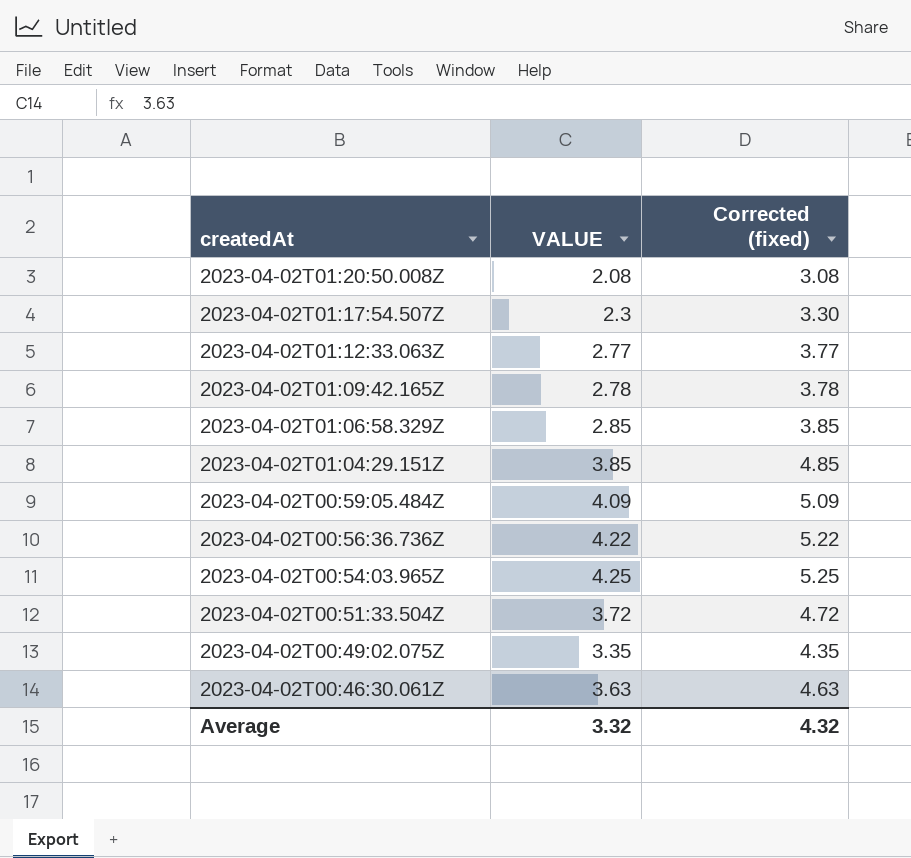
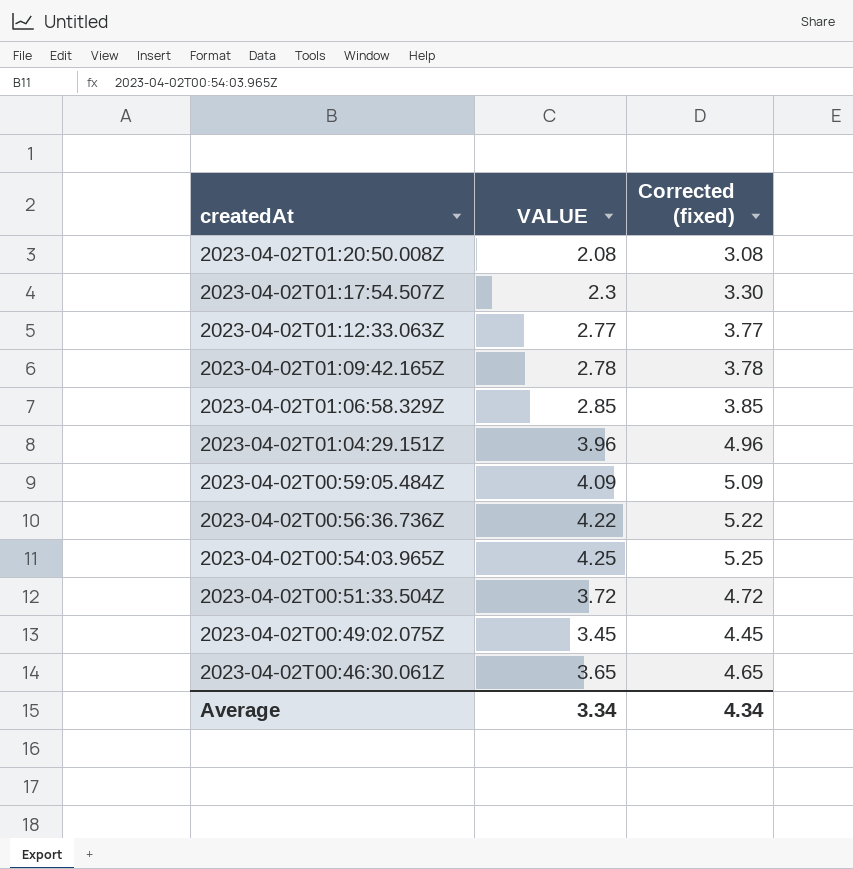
2023-04-02T01:04:29.151Z | VALUE: 3.85 -> 3.96
2023-04-02T01:04:29.151Z | Corrected (fixed): 4.85 -> 4.96
2023-04-02T00:49:02.075Z | VALUE: 3.35 -> 3.45
2023-04-02T00:49:02.075Z | Corrected (fixed): 4.35 -> 4.45
2023-04-02T00:46:30.061Z | VALUE: 3.63 -> 3.65
2023-04-02T00:46:30.061Z | Corrected (fixed): 4.63 -> 4.65
Average | VALUE: 3.32 -> 3.34
Average | Corrected (fixed): 4.32 -> 4.34

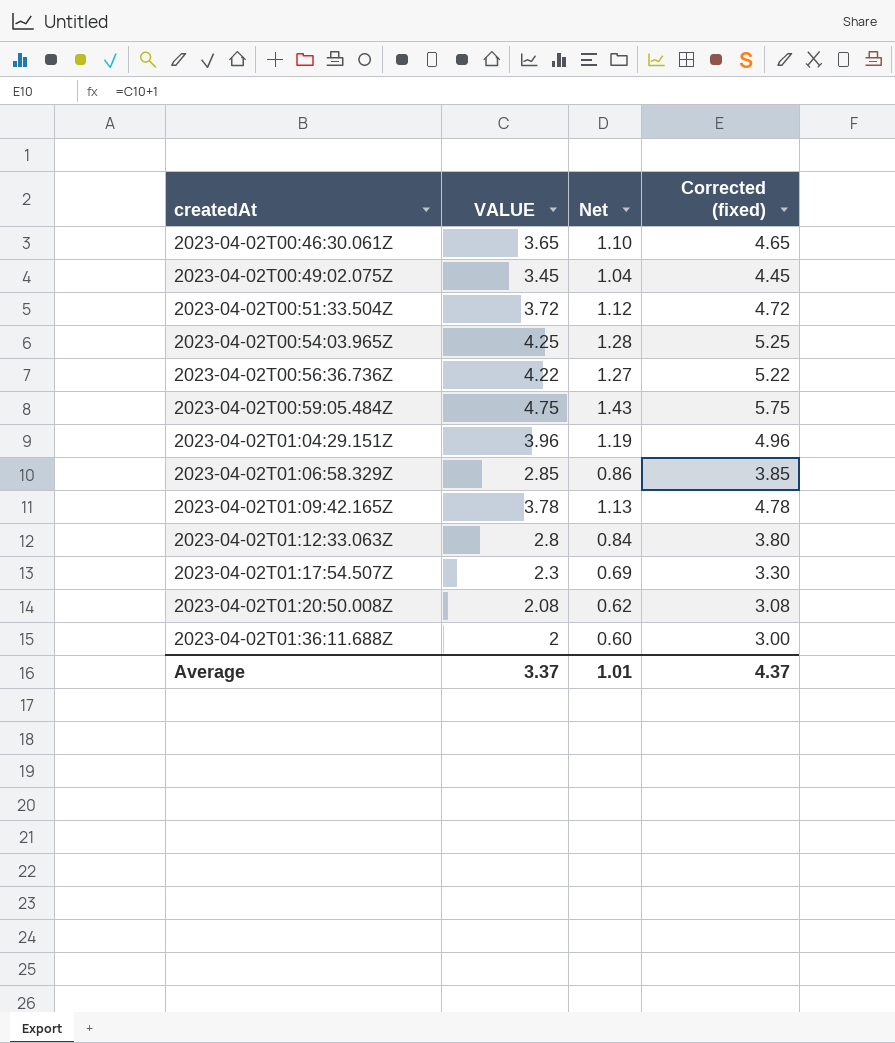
row order: createdAt descending -> createdAt ascending
column Net | formula: none -> [VALUE] * 0.3
2023-04-02T00:59:05.484Z | VALUE: 4.09 -> 4.75
2023-04-02T00:59:05.484Z | Corrected (fixed): 5.09 -> 5.75
2023-04-02T01:09:42.165Z | VALUE: 2.78 -> 3.78
2023-04-02T01:09:42.165Z | Corrected (fixed): 3.78 -> 4.78
2023-04-02T01:12:33.063Z | VALUE: 2.77 -> 2.8
2023-04-02T01:12:33.063Z | Corrected (fixed): 3.77 -> 3.80
row 2023-04-02T01:36:11.688Z: none -> 2 | 0.60 | 3.00
Average | VALUE: 3.34 -> 3.37
Average | Corrected (fixed): 4.34 -> 4.37

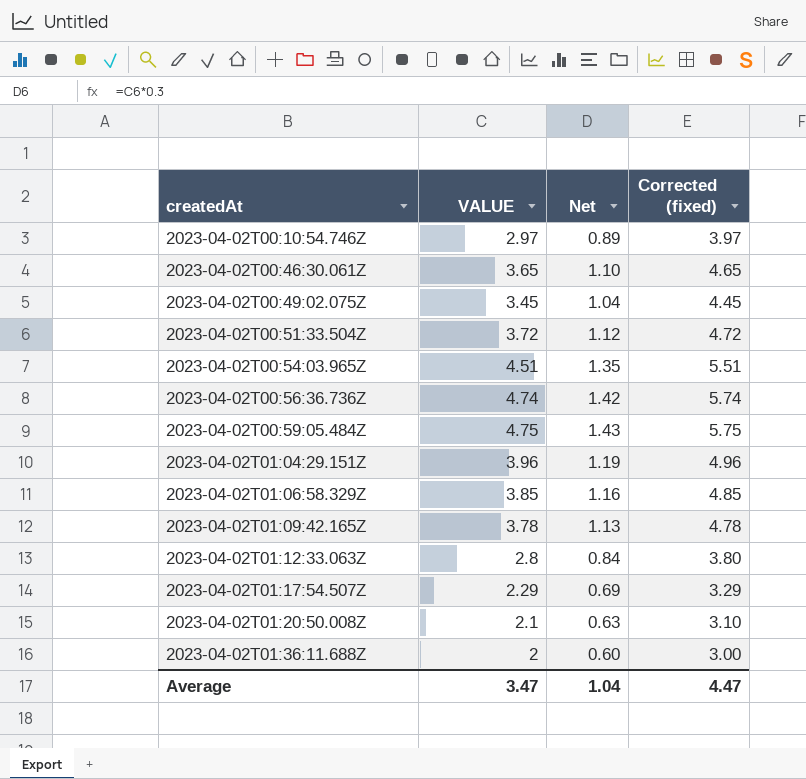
row 2023-04-02T00:10:54.746Z: none -> 2.97 | 0.89 | 3.97
2023-04-02T00:54:03.965Z | VALUE: 4.25 -> 4.51
2023-04-02T00:54:03.965Z | Net: 1.28 -> 1.35
2023-04-02T00:54:03.965Z | Corrected (fixed): 5.25 -> 5.51
2023-04-02T00:56:36.736Z | VALUE: 4.22 -> 4.74
2023-04-02T00:56:36.736Z | Net: 1.27 -> 1.42
2023-04-02T00:56:36.736Z | Corrected (fixed): 5.22 -> 5.74
2023-04-02T01:06:58.329Z | VALUE: 2.85 -> 3.85
2023-04-02T01:06:58.329Z | Net: 0.86 -> 1.16
2023-04-02T01:06:58.329Z | Corrected (fixed): 3.85 -> 4.85
2023-04-02T01:17:54.507Z | VALUE: 2.3 -> 2.29
2023-04-02T01:17:54.507Z | Corrected (fixed): 3.30 -> 3.29
2023-04-02T01:20:50.008Z | VALUE: 2.08 -> 2.1
2023-04-02T01:20:50.008Z | Net: 0.62 -> 0.63
2023-04-02T01:20:50.008Z | Corrected (fixed): 3.08 -> 3.10
Average | VALUE: 3.37 -> 3.47
Average | Net: 1.01 -> 1.04
Average | Corrected (fixed): 4.37 -> 4.47

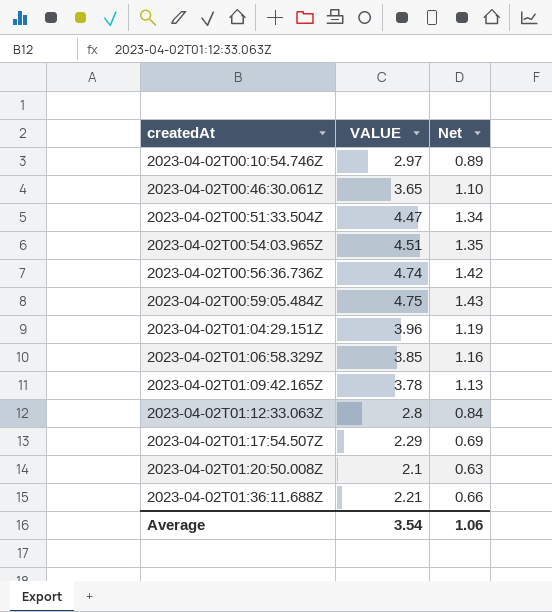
column Corrected (fixed) | formula: [VALUE] + 1 -> none
row 2023-04-02T00:49:02.075Z: 3.45 | 1.04 | 4.45 -> none
2023-04-02T00:51:33.504Z | VALUE: 3.72 -> 4.47
2023-04-02T00:51:33.504Z | Net: 1.12 -> 1.34
2023-04-02T01:36:11.688Z | VALUE: 2 -> 2.21
2023-04-02T01:36:11.688Z | Net: 0.60 -> 0.66
Average | VALUE: 3.47 -> 3.54
Average | Net: 1.04 -> 1.06

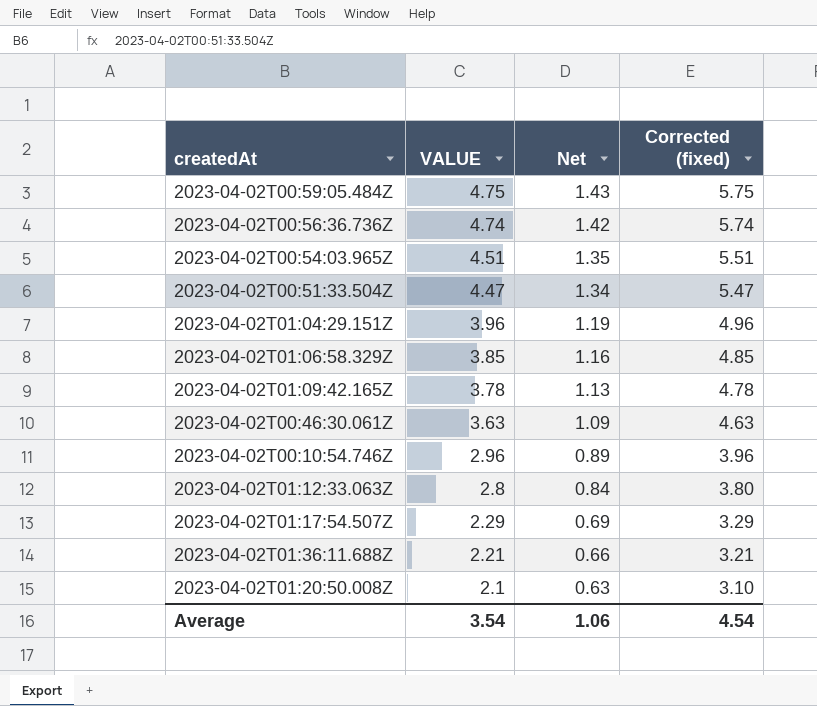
row order: createdAt ascending -> VALUE descending
column Corrected (fixed) | formula: none -> [VALUE] + 1
2023-04-02T00:46:30.061Z | VALUE: 3.65 -> 3.63
2023-04-02T00:46:30.061Z | Net: 1.10 -> 1.09
2023-04-02T00:10:54.746Z | VALUE: 2.97 -> 2.96

